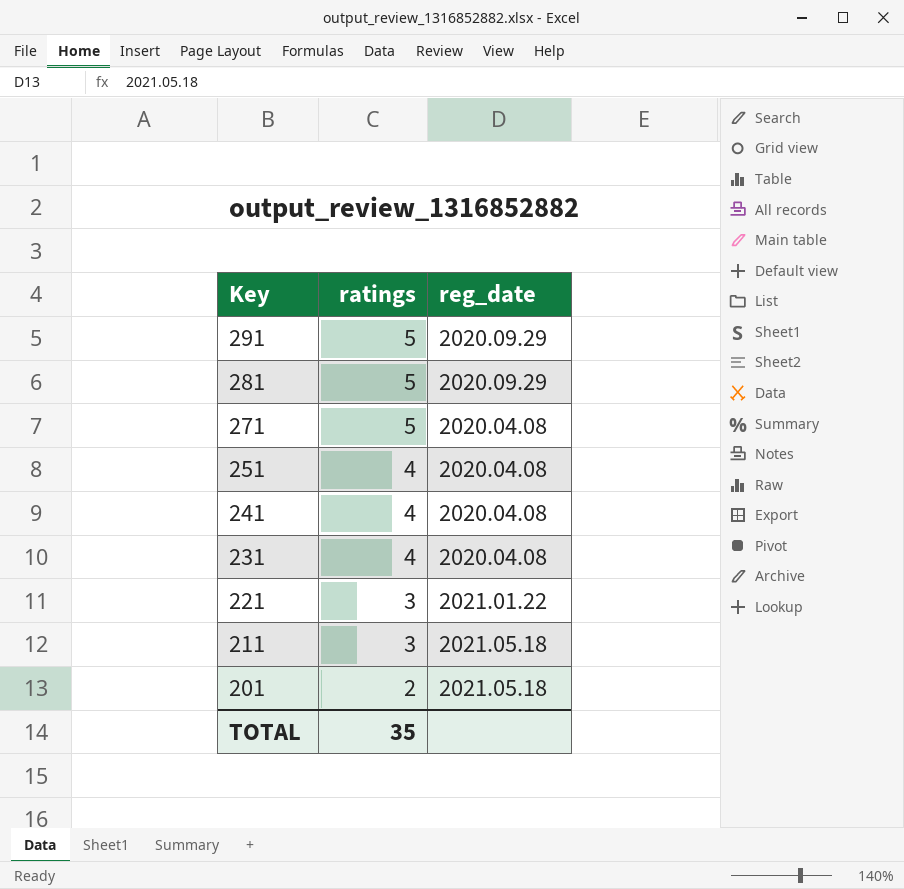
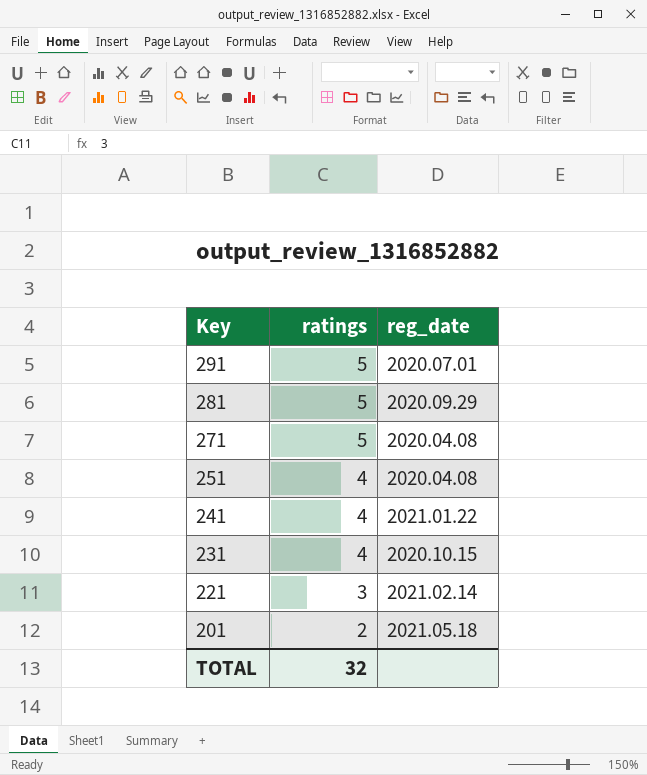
row 211: 3 | 2021.05.18 -> none
291 | reg_date: 2020.09.29 -> 2020.07.01
241 | reg_date: 2020.04.08 -> 2021.01.22
231 | reg_date: 2020.04.08 -> 2020.10.15
221 | reg_date: 2021.01.22 -> 2021.02.14
TOTAL | ratings: 35 -> 32

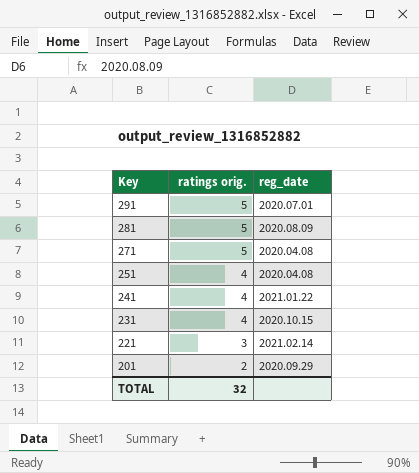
column name: ratings -> ratings orig.
281 | reg_date: 2020.09.29 -> 2020.08.09
201 | reg_date: 2021.05.18 -> 2020.09.29

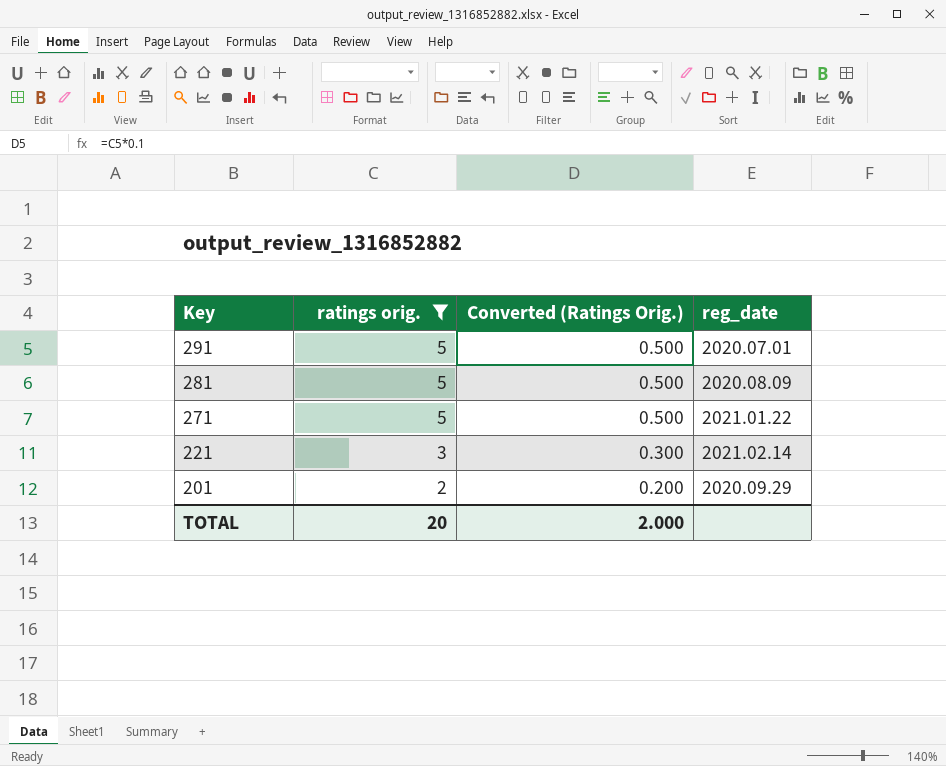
filter: none -> ratings orig. != 4
column Converted (Ratings Orig.) | formula: none -> [ratings orig.] * 0.1
271 | reg_date: 2020.04.08 -> 2021.01.22
TOTAL | ratings orig.: 32 -> 20

